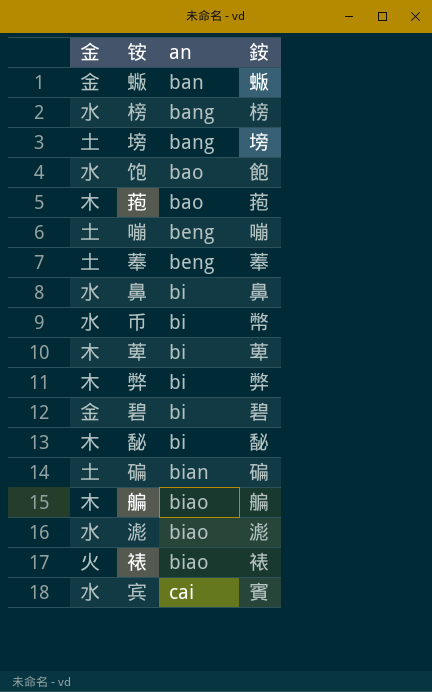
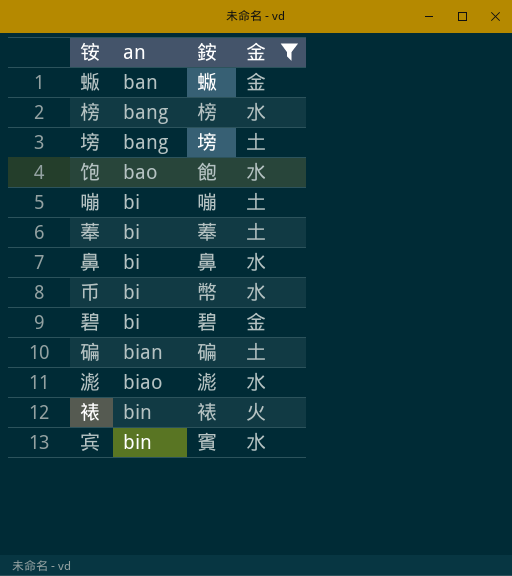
filter: none -> 金 != 木
column 金 | position: 1 -> 4
嘣 | an: beng -> bi
菶 | an: beng -> bi
裱 | an: biao -> bin
宾 | an: cai -> bin

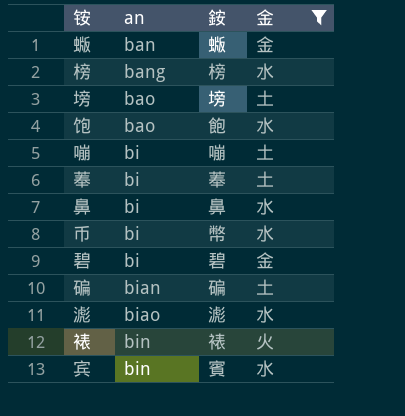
塝 | an: bang -> bao

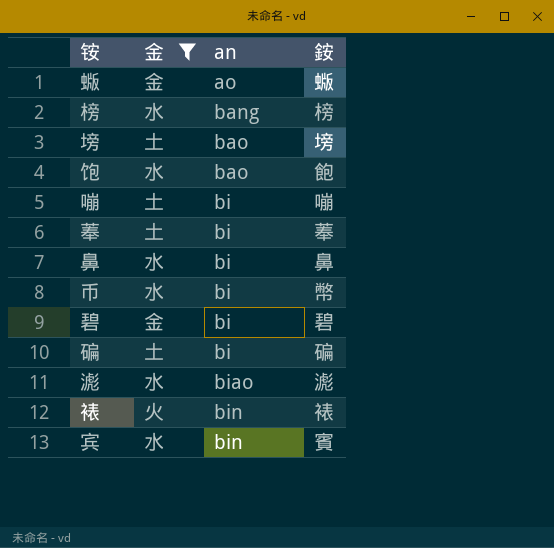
column 金 | position: 4 -> 2
蝂 | an: ban -> ao
碥 | an: bian -> bi

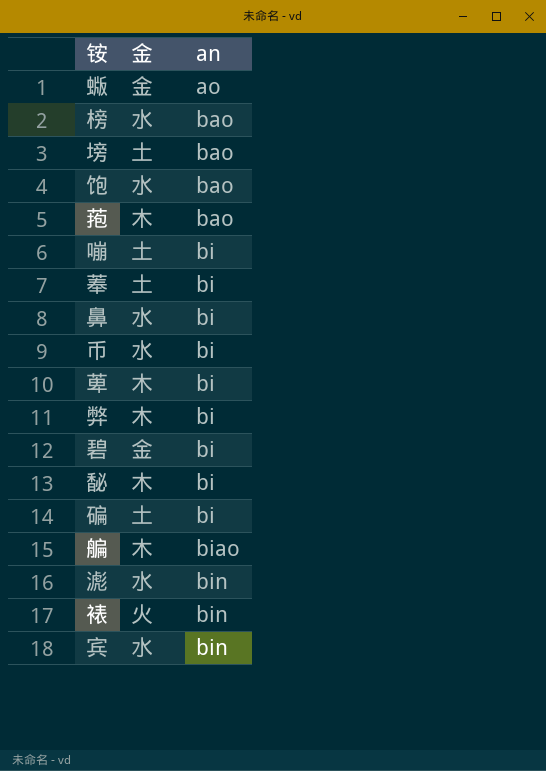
filter: 金 != 木 -> none
column 銨 | position: 4 -> none
榜 | an: bang -> bao
滮 | an: biao -> bin

